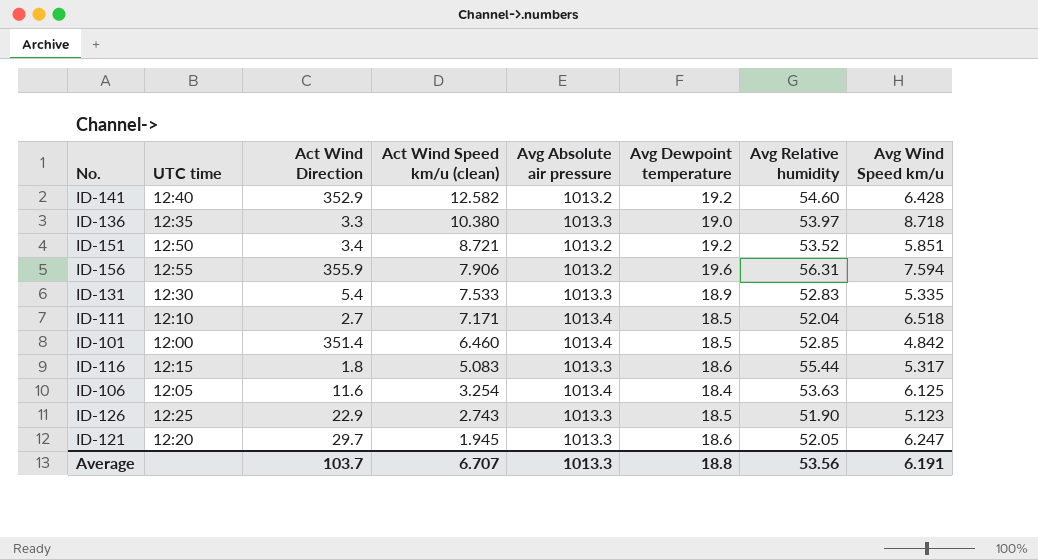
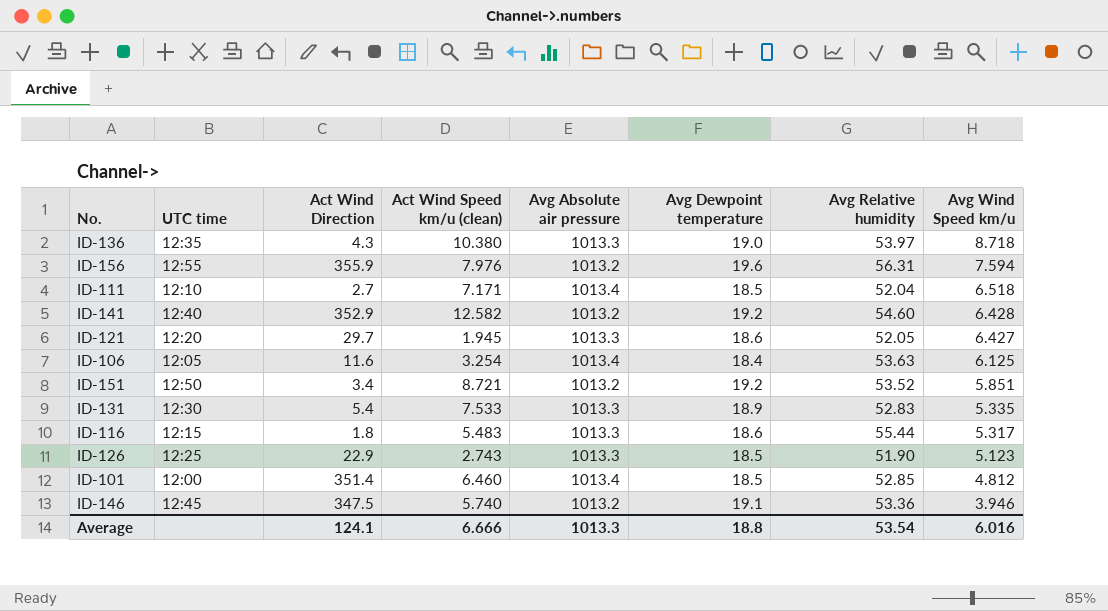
row order: Act Wind Speed km/u (clean) descending -> Avg Wind Speed km/u descending
ID-136 | Act Wind Direction: 3.3 -> 4.3
ID-156 | Act Wind Speed km/u (clean): 7.906 -> 7.976
ID-121 | Avg Wind Speed km/u: 6.247 -> 6.427
ID-116 | Act Wind Speed km/u (clean): 5.083 -> 5.483
ID-101 | Avg Wind Speed km/u: 4.842 -> 4.812
row ID-146: none -> 12:45 | 347.5 | 5.740 | 1013.2 | 19.1 | 53.36 | 3.946
Average | Act Wind Direction: 103.7 -> 124.1
Average | Act Wind Speed km/u (clean): 6.707 -> 6.666
Average | Avg Relative humidity: 53.56 -> 53.54
Average | Avg Wind Speed km/u: 6.191 -> 6.016

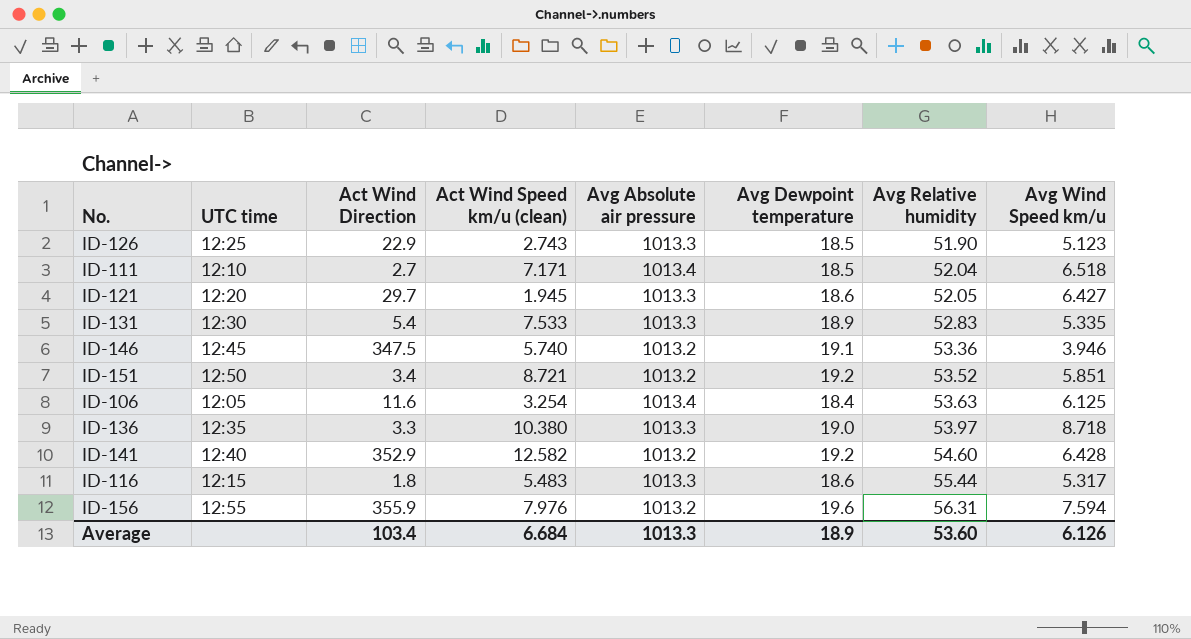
row order: Avg Wind Speed km/u descending -> Avg Relative humidity ascending
row ID-101: 12:00 | 351.4 | 6.460 | 1013.4 | 18.5 | 52.85 | 4.812 -> none
ID-136 | Act Wind Direction: 4.3 -> 3.3
Average | Act Wind Direction: 124.1 -> 103.4
Average | Act Wind Speed km/u (clean): 6.666 -> 6.684
Average | Avg Dewpoint temperature: 18.8 -> 18.9
Average | Avg Relative humidity: 53.54 -> 53.60
Average | Avg Wind Speed km/u: 6.016 -> 6.126

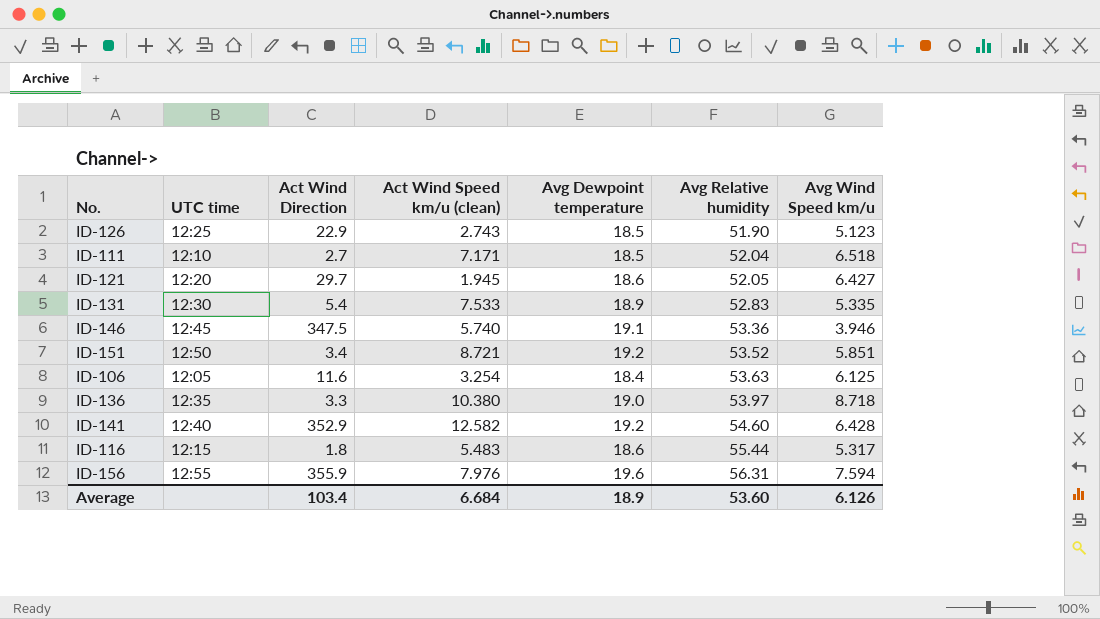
column Avg Absolute air pressure | position: 5 -> none

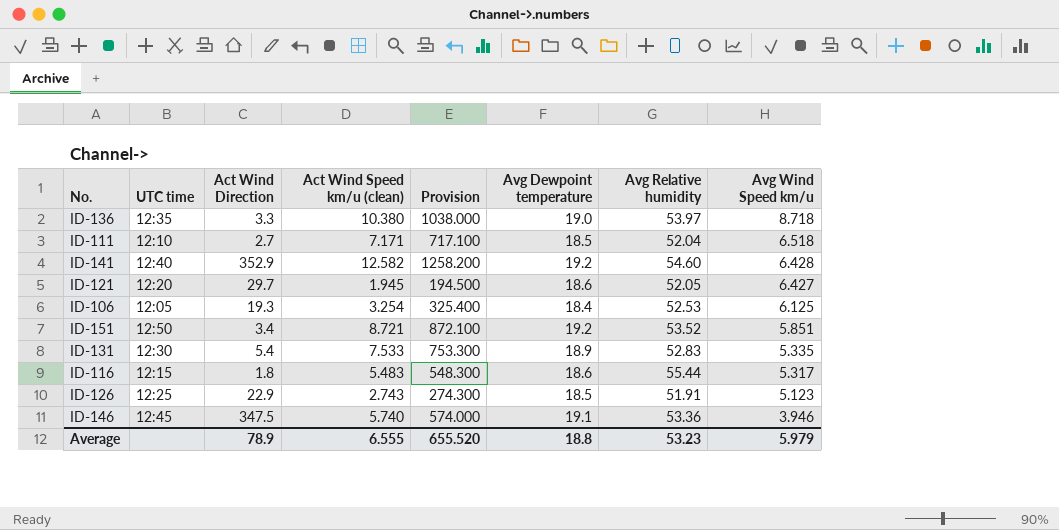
row order: Avg Relative humidity ascending -> Avg Wind Speed km/u descending
column Provision | formula: none -> [Act Wind Speed km/u (clean)] * 100
row ID-156: 12:55 | 355.9 | 7.976 | 19.6 | 56.31 | 7.594 -> none
ID-106 | Act Wind Direction: 11.6 -> 19.3
ID-106 | Avg Relative humidity: 53.63 -> 52.53
ID-126 | Avg Relative humidity: 51.90 -> 51.91
Average | Act Wind Direction: 103.4 -> 78.9
Average | Act Wind Speed km/u (clean): 6.684 -> 6.555
Average | Avg Dewpoint temperature: 18.9 -> 18.8
Average | Avg Relative humidity: 53.60 -> 53.23
Average | Avg Wind Speed km/u: 6.126 -> 5.979

